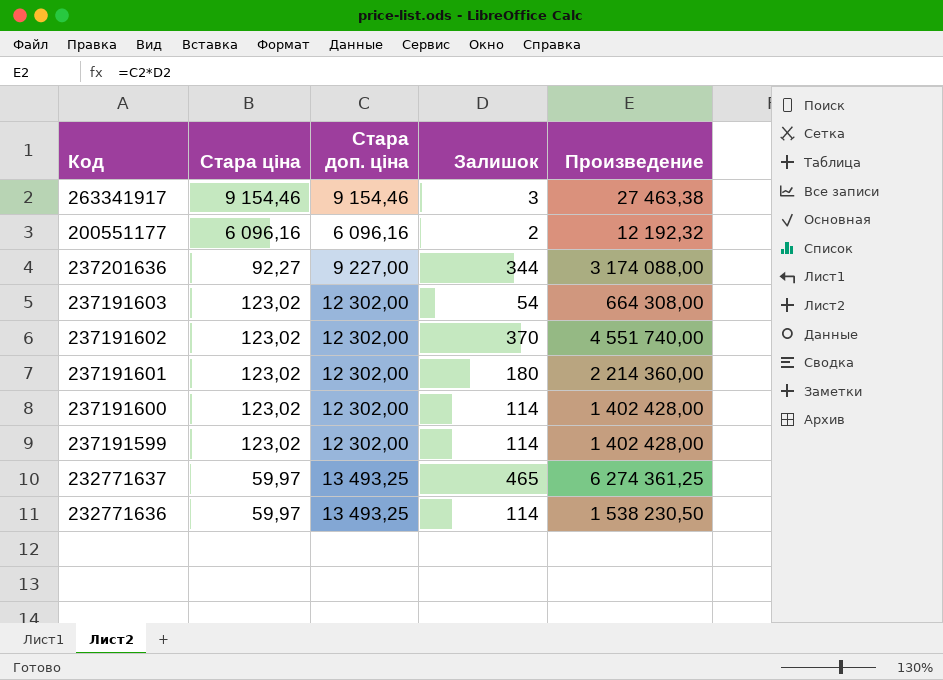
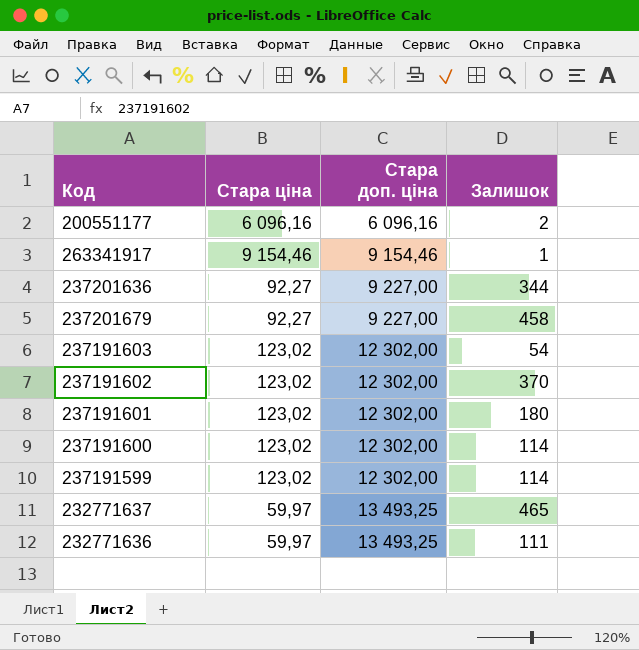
row order: none -> Стара доп. ціна ascending
column Произведение | formula: [Стара доп. ціна] * [Залишок] -> none
263341917 | Залишок: 3 -> 1
row 237201679: none -> 92,27 | 9 227,00 | 458
232771636 | Залишок: 114 -> 111

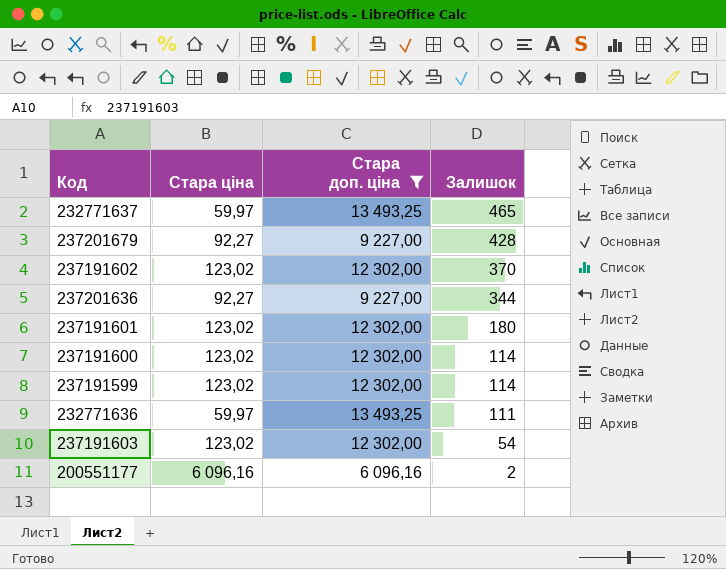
filter: none -> Стара доп. ціна != 9 154,46
row order: Стара доп. ціна ascending -> Залишок descending
237201679 | Залишок: 458 -> 428

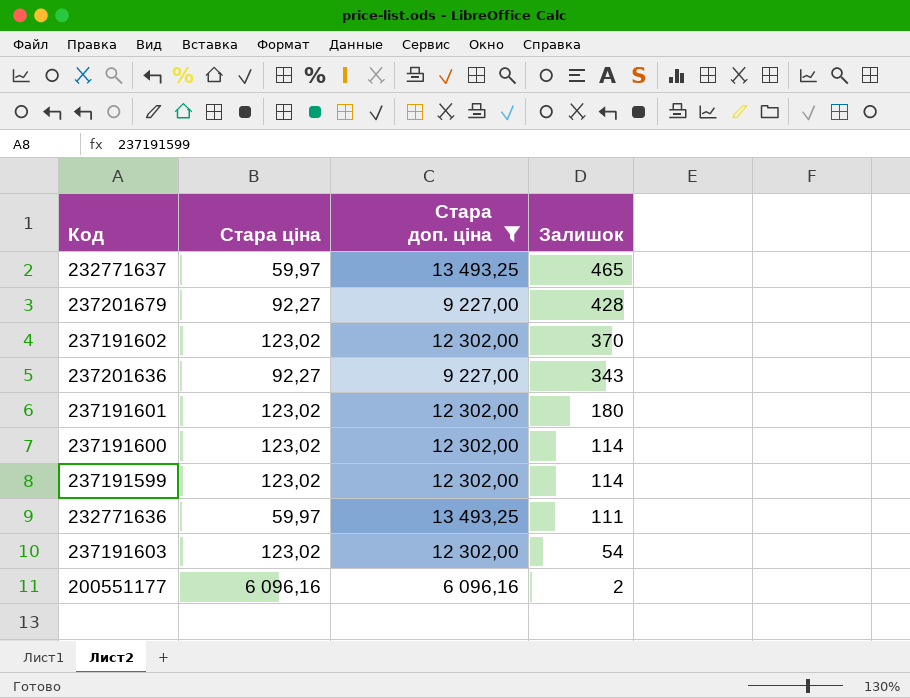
237201636 | Залишок: 344 -> 343

